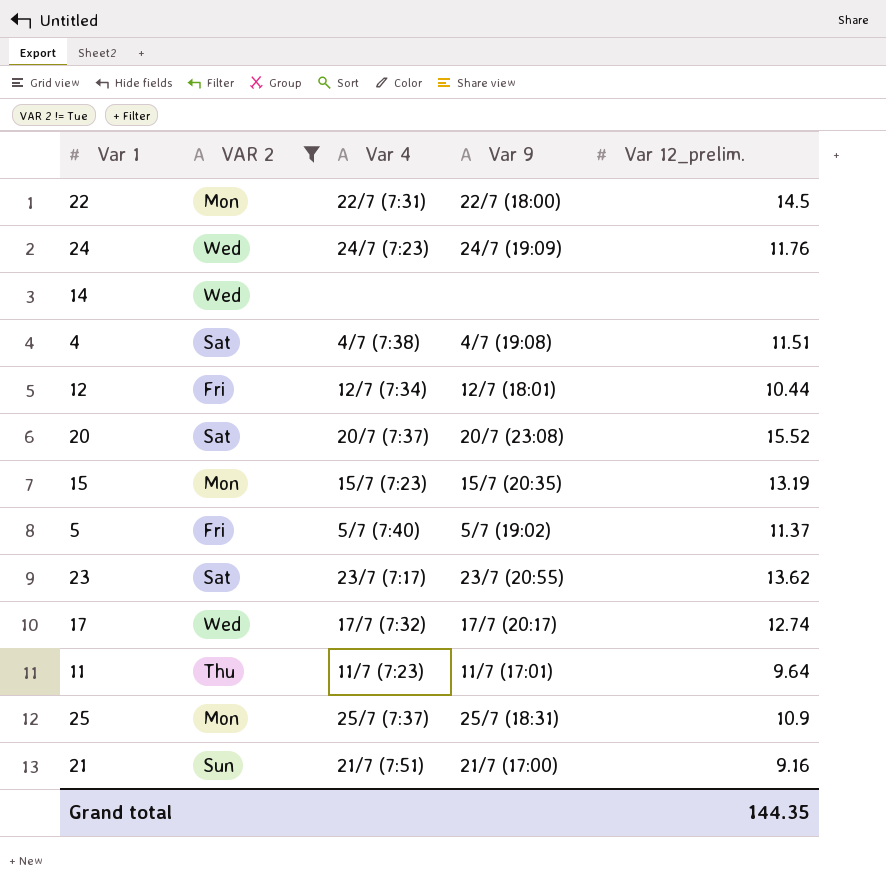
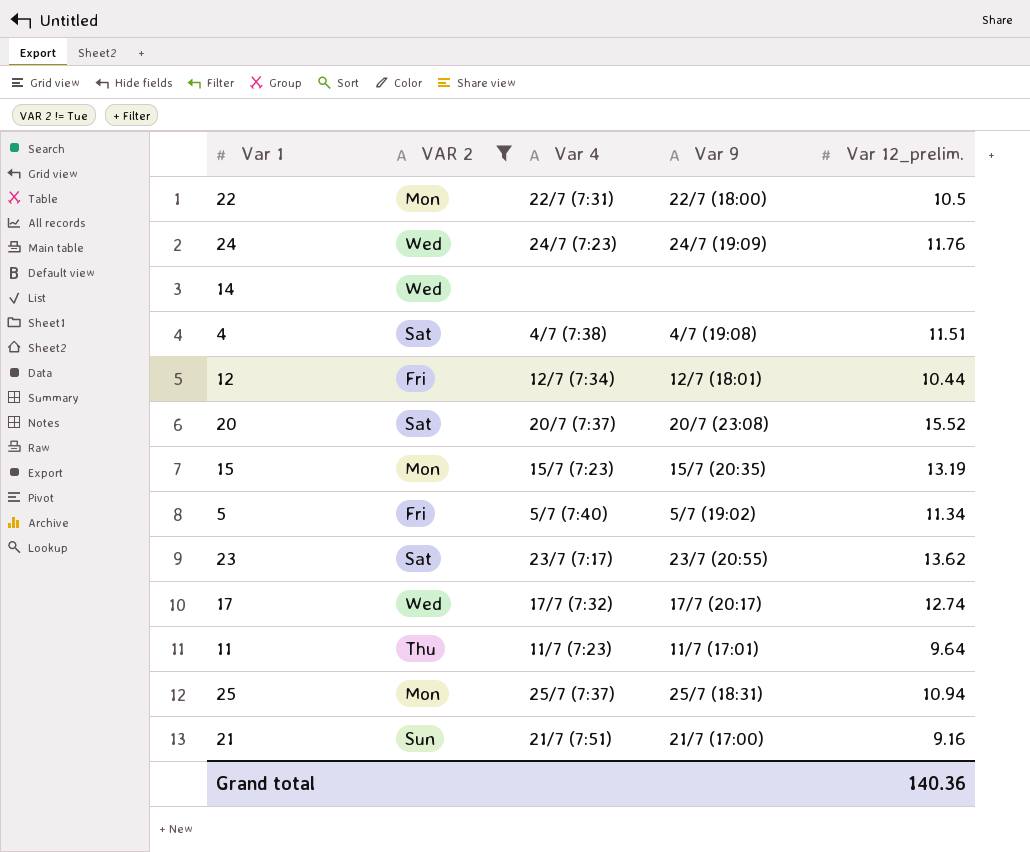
22 | Var 12_prelim.: 14.5 -> 10.5
5 | Var 12_prelim.: 11.37 -> 11.34
25 | Var 12_prelim.: 10.9 -> 10.94
Grand total | Var 12_prelim.: 144.35 -> 140.36

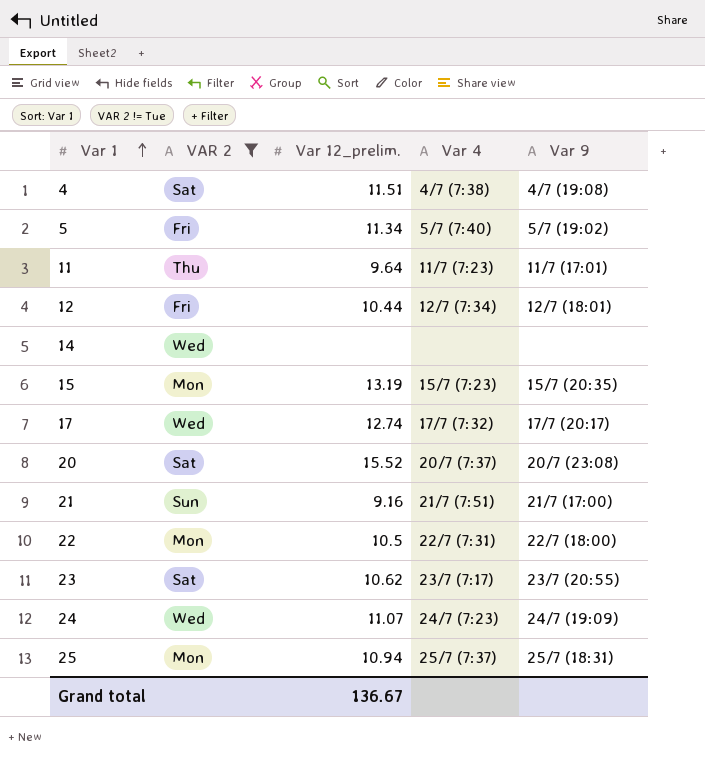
row order: none -> Var 1 ascending
column Var 12_prelim. | position: 5 -> 3
23 | Var 12_prelim.: 13.62 -> 10.62
24 | Var 12_prelim.: 11.76 -> 11.07
Grand total | Var 12_prelim.: 140.36 -> 136.67

